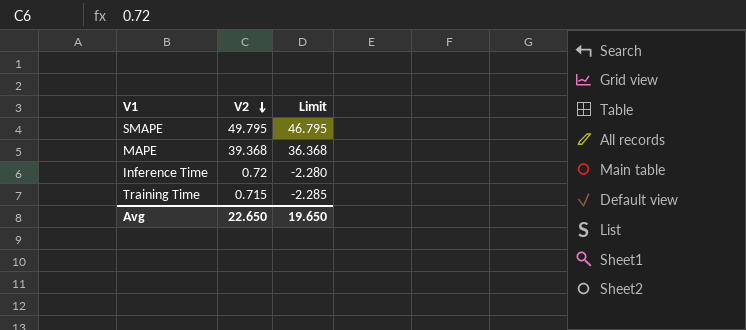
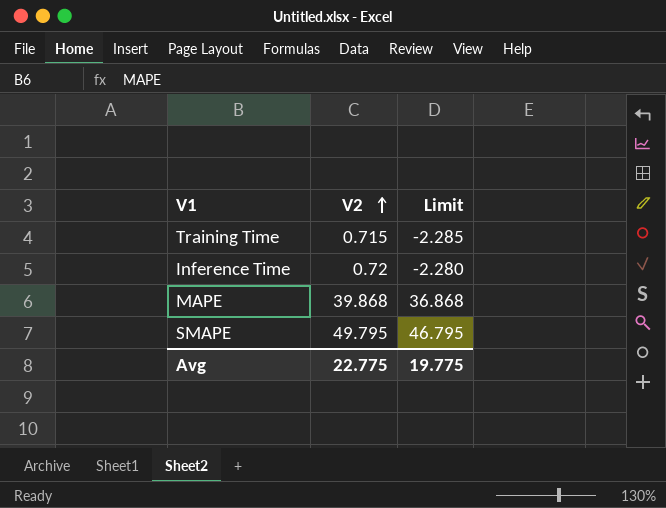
row order: V2 descending -> V2 ascending
MAPE | V2: 39.368 -> 39.868
MAPE | Limit: 36.368 -> 36.868
Avg | V2: 22.650 -> 22.775
Avg | Limit: 19.650 -> 19.775

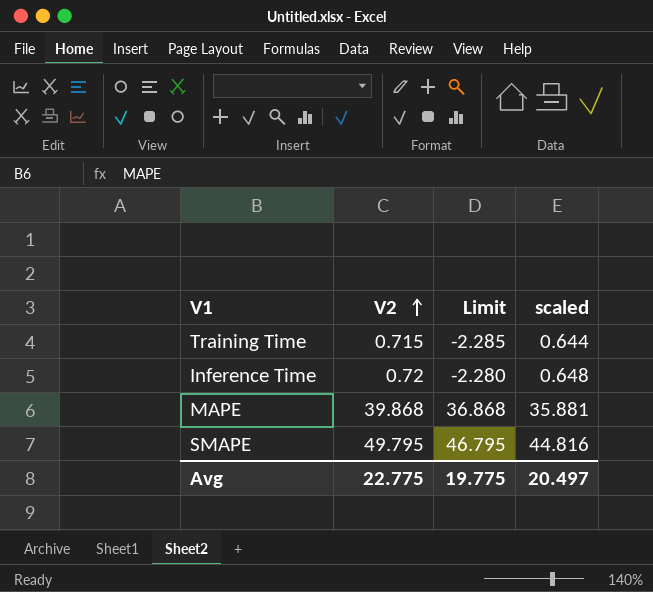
column scaled | formula: none -> [V2] * 0.9

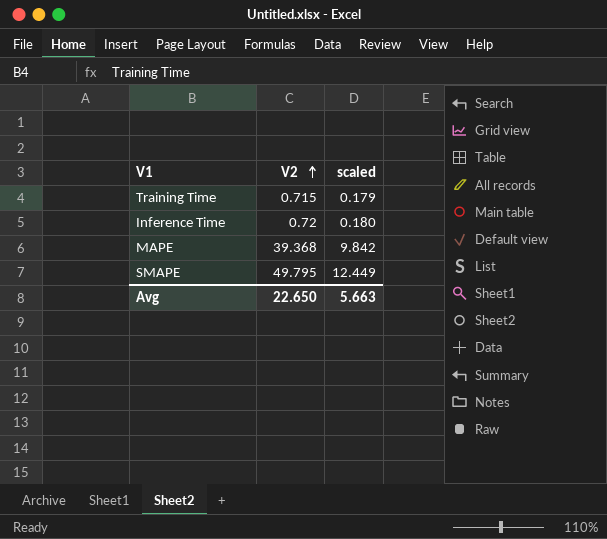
column Limit | formula: [V2] - 3 -> none
column scaled | formula: [V2] * 0.9 -> [V2] * 0.25
MAPE | V2: 39.868 -> 39.368
Avg | V2: 22.775 -> 22.650
Avg | scaled: 20.497 -> 5.663

